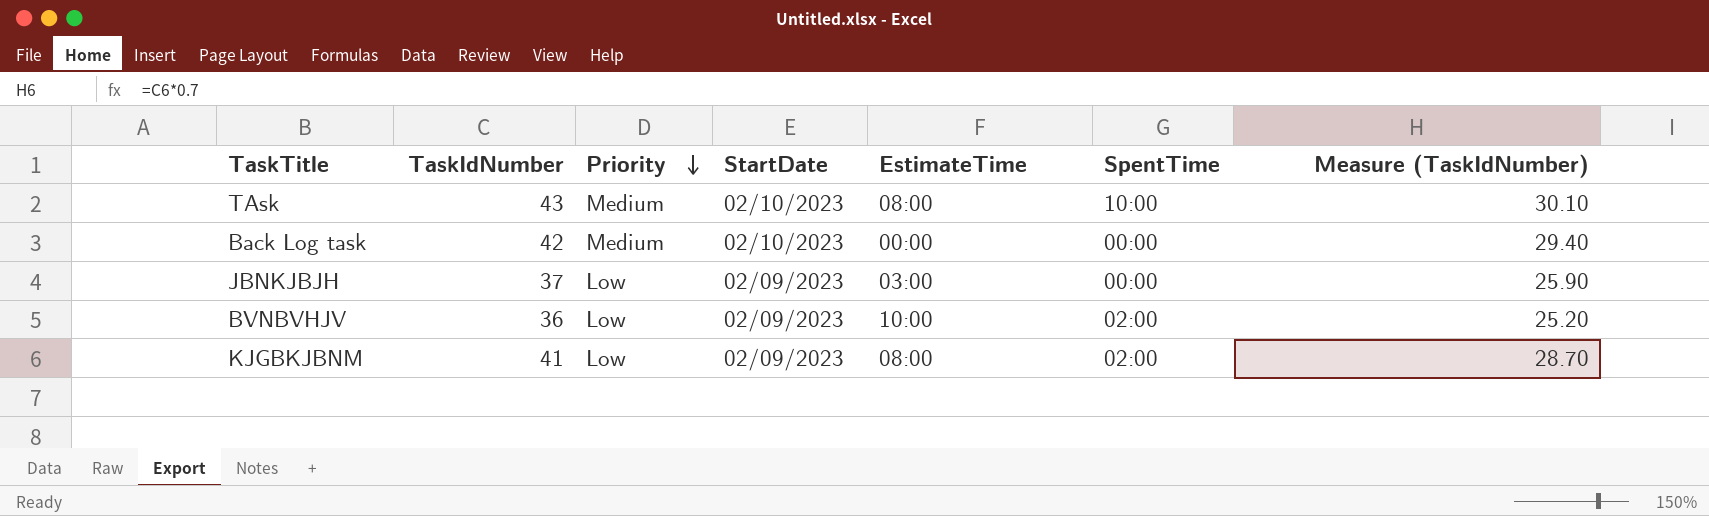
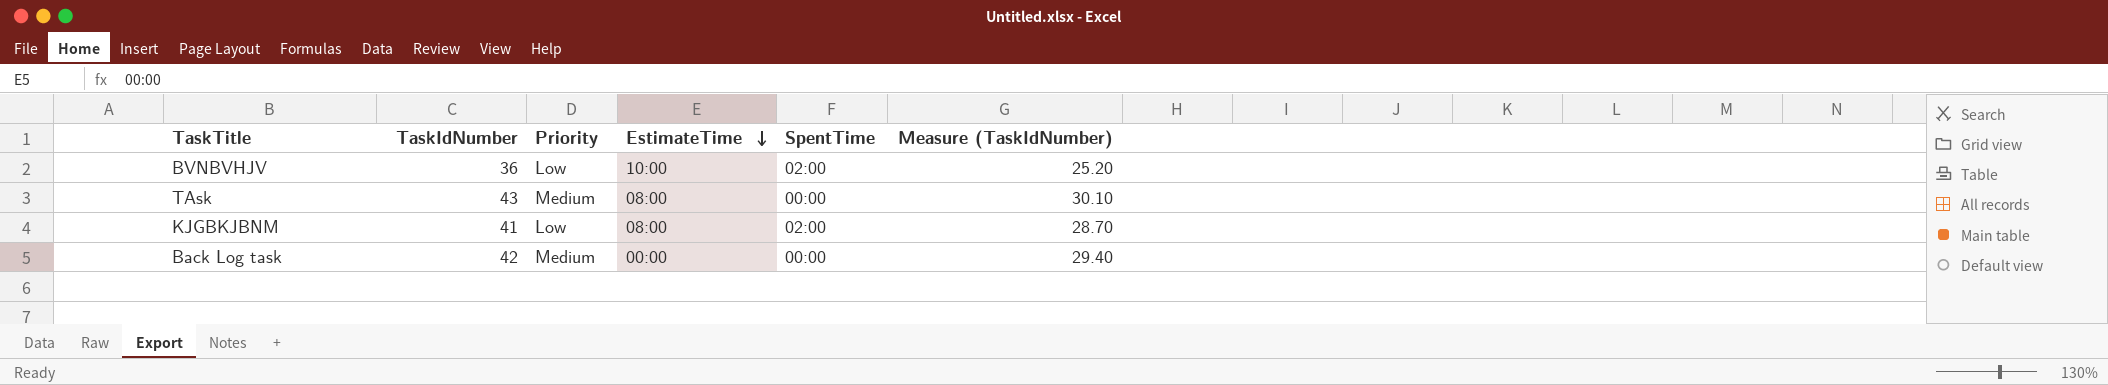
row order: Priority descending -> EstimateTime descending
column StartDate | position: 4 -> none
row JBNKJBJH: 37 | Low | 02/09/2023 | 03:00 | 00:00 | 25.90 -> none
TAsk | SpentTime: 10:00 -> 00:00

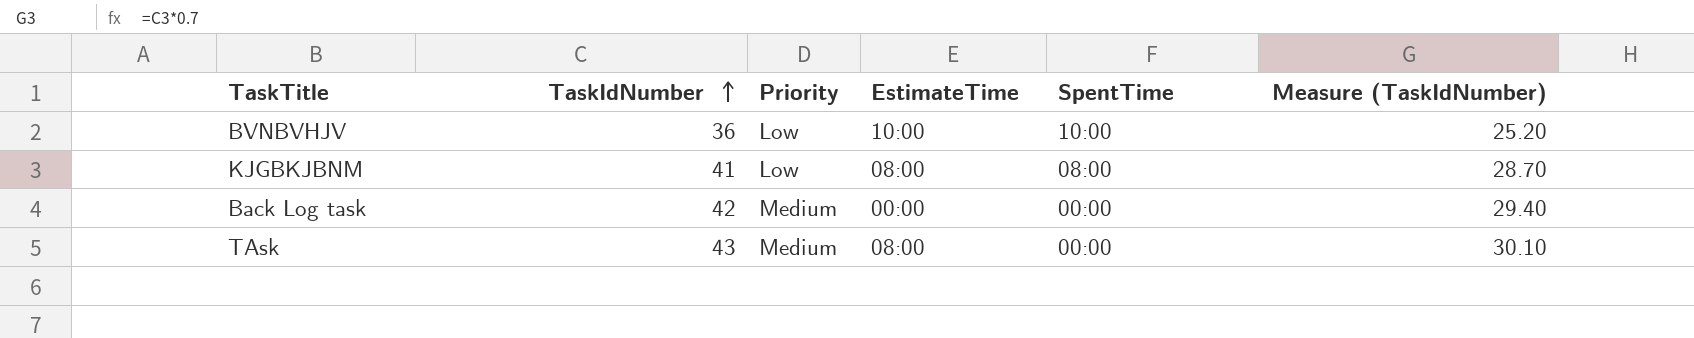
row order: EstimateTime descending -> TaskIdNumber ascending
BVNBVHJV | SpentTime: 02:00 -> 10:00
KJGBKJBNM | SpentTime: 02:00 -> 08:00

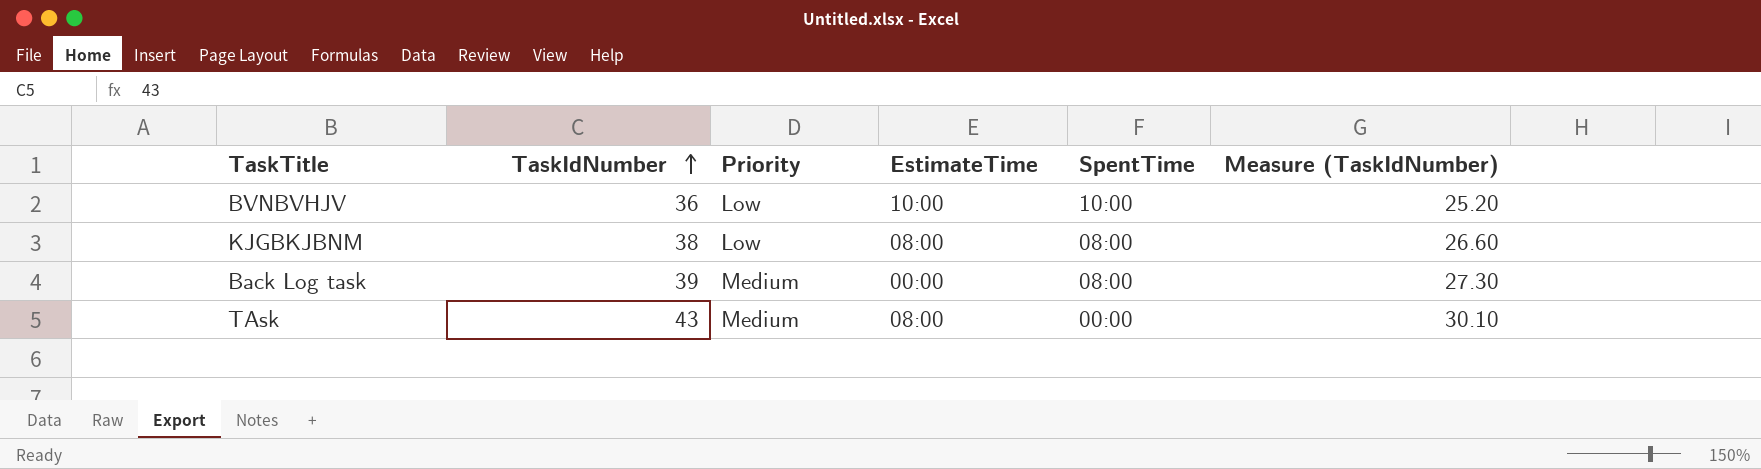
KJGBKJBNM | TaskIdNumber: 41 -> 38
KJGBKJBNM | Measure (TaskIdNumber): 28.70 -> 26.60
Back Log task | TaskIdNumber: 42 -> 39
Back Log task | SpentTime: 00:00 -> 08:00
Back Log task | Measure (TaskIdNumber): 29.40 -> 27.30

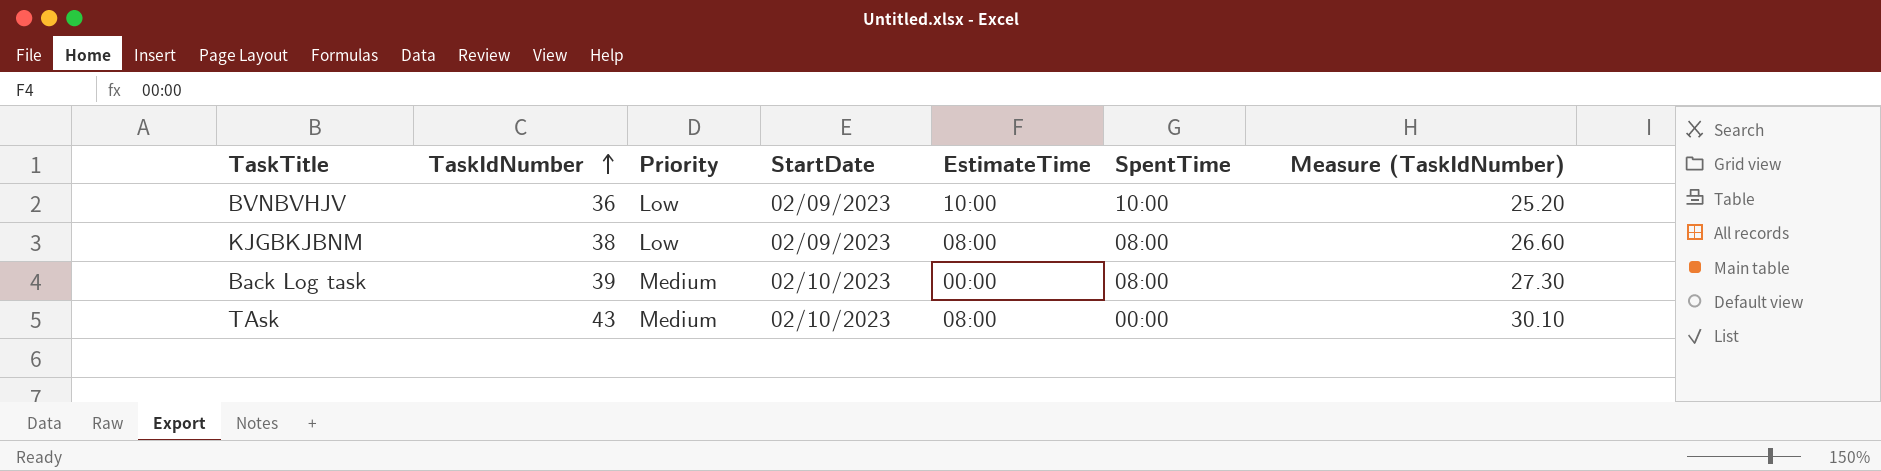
column StartDate | position: none -> 4

